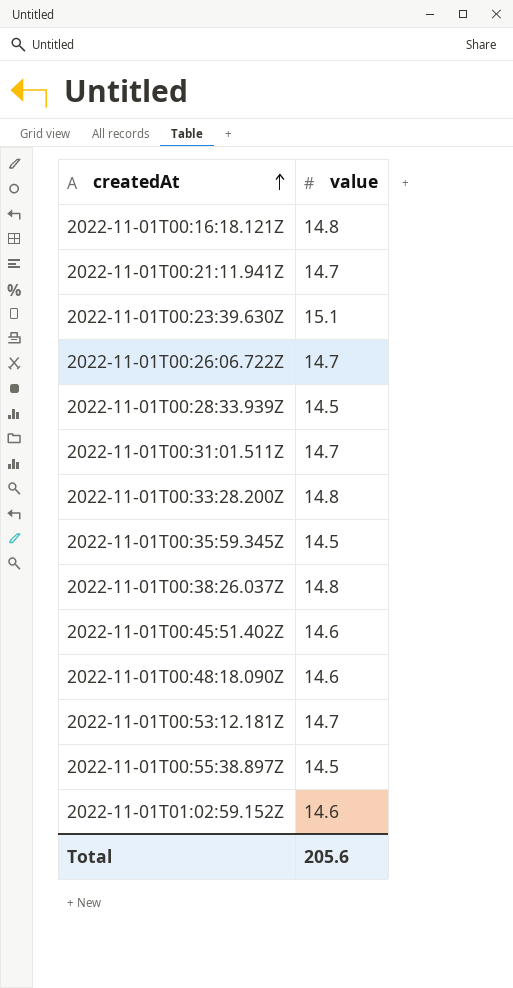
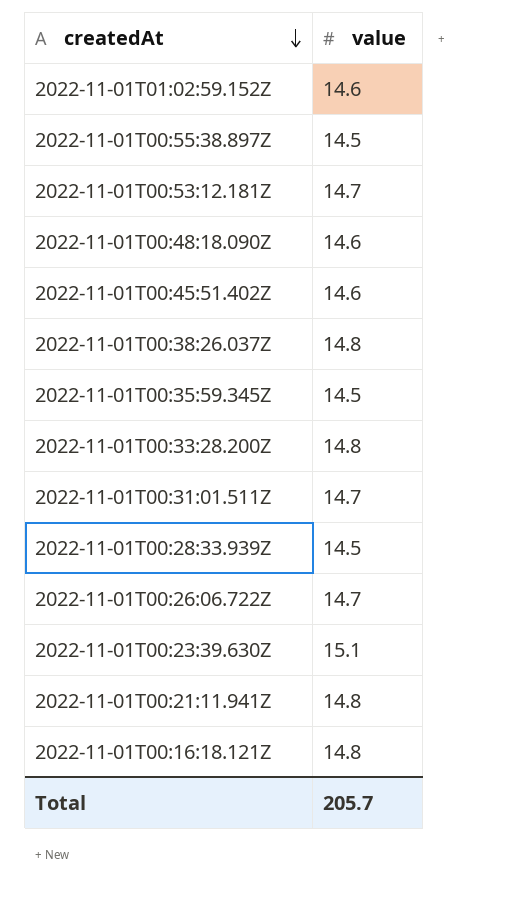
row order: createdAt ascending -> createdAt descending
2022-11-01T00:21:11.941Z | value: 14.7 -> 14.8
Total | value: 205.6 -> 205.7

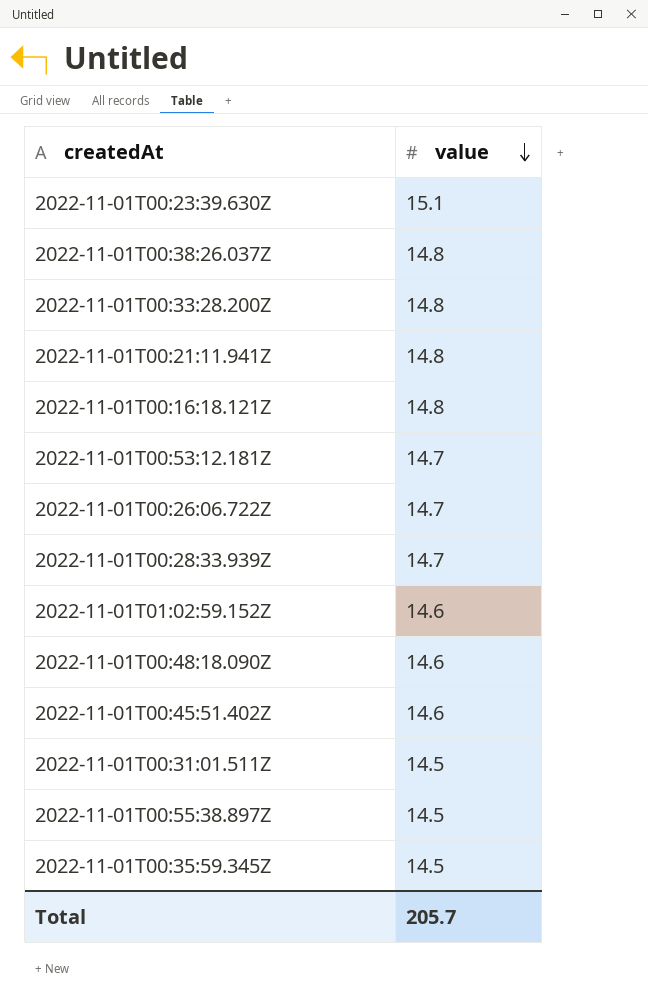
row order: createdAt descending -> value descending
2022-11-01T00:28:33.939Z | value: 14.5 -> 14.7
2022-11-01T00:31:01.511Z | value: 14.7 -> 14.5

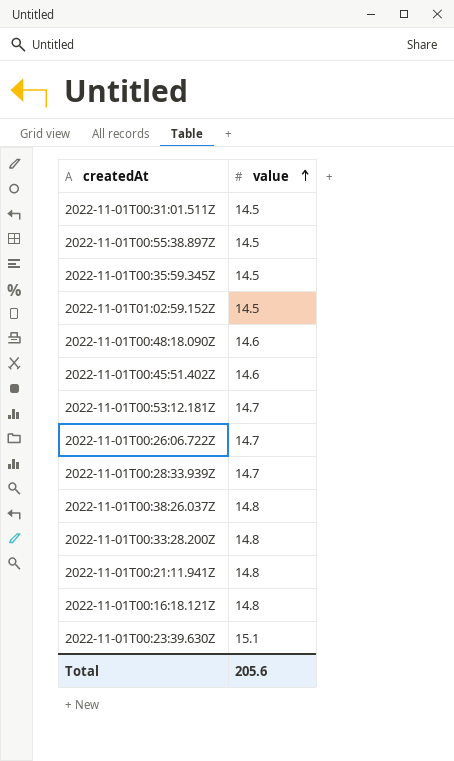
row order: value descending -> value ascending
2022-11-01T01:02:59.152Z | value: 14.6 -> 14.5
Total | value: 205.7 -> 205.6

